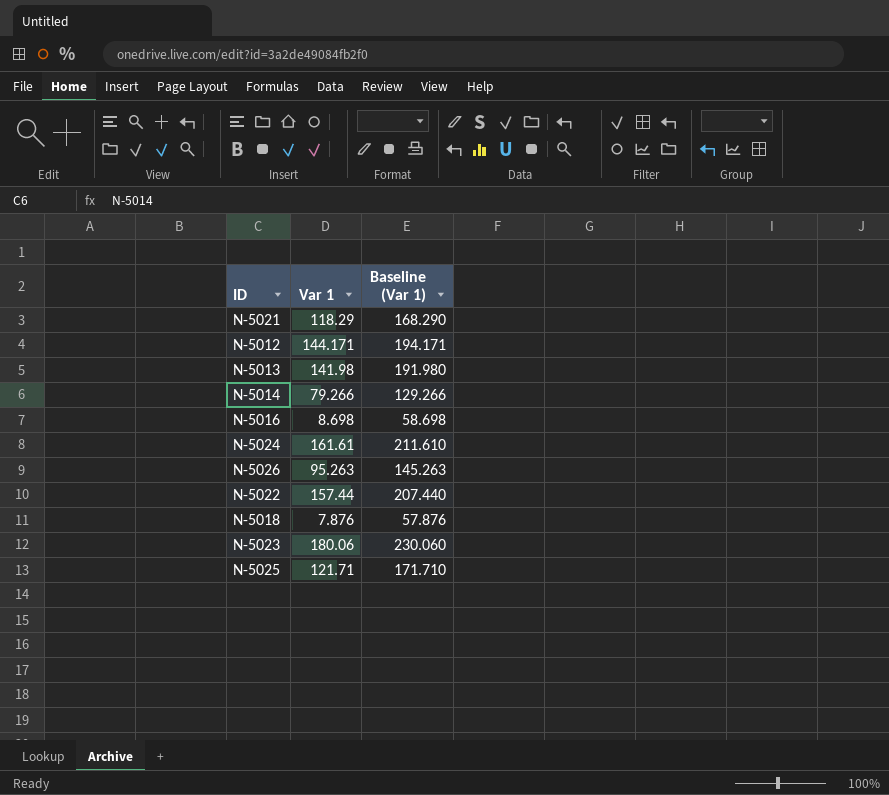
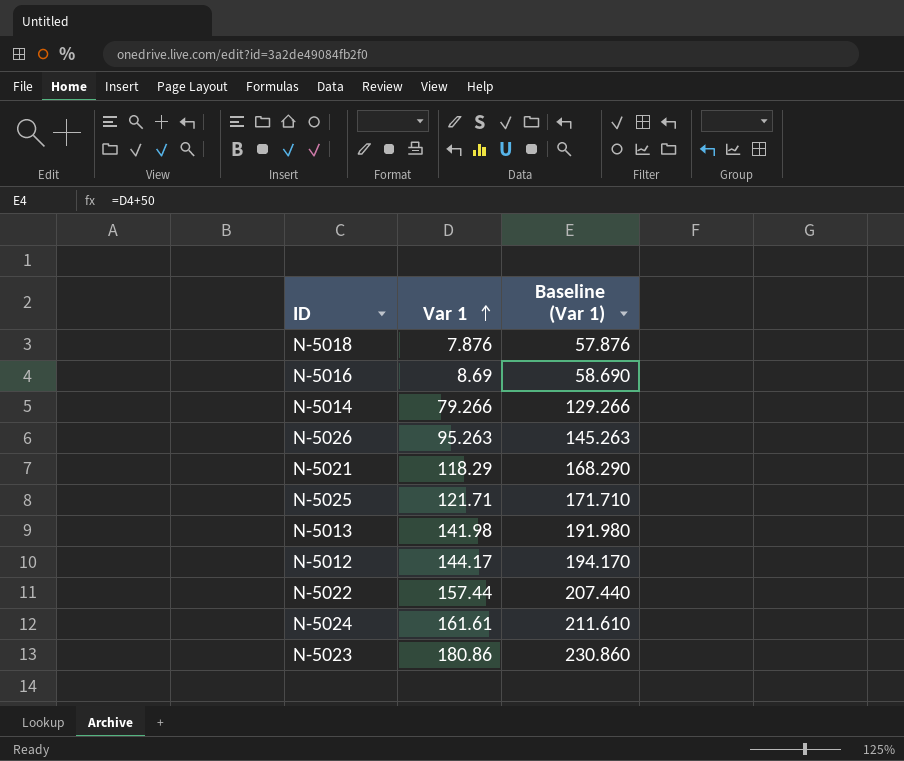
row order: none -> Var 1 ascending
N-5016 | Var 1: 8.698 -> 8.69
N-5016 | Baseline (Var 1): 58.698 -> 58.690
N-5012 | Var 1: 144.171 -> 144.17
N-5012 | Baseline (Var 1): 194.171 -> 194.170
N-5023 | Var 1: 180.06 -> 180.86
N-5023 | Baseline (Var 1): 230.060 -> 230.860

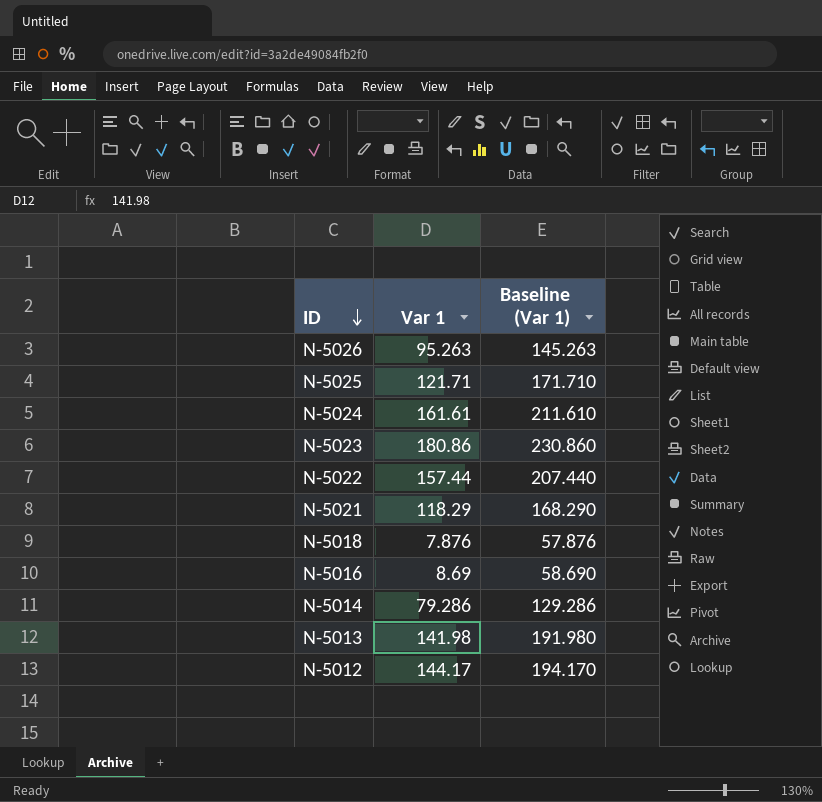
row order: Var 1 ascending -> ID descending
N-5014 | Var 1: 79.266 -> 79.286
N-5014 | Baseline (Var 1): 129.266 -> 129.286

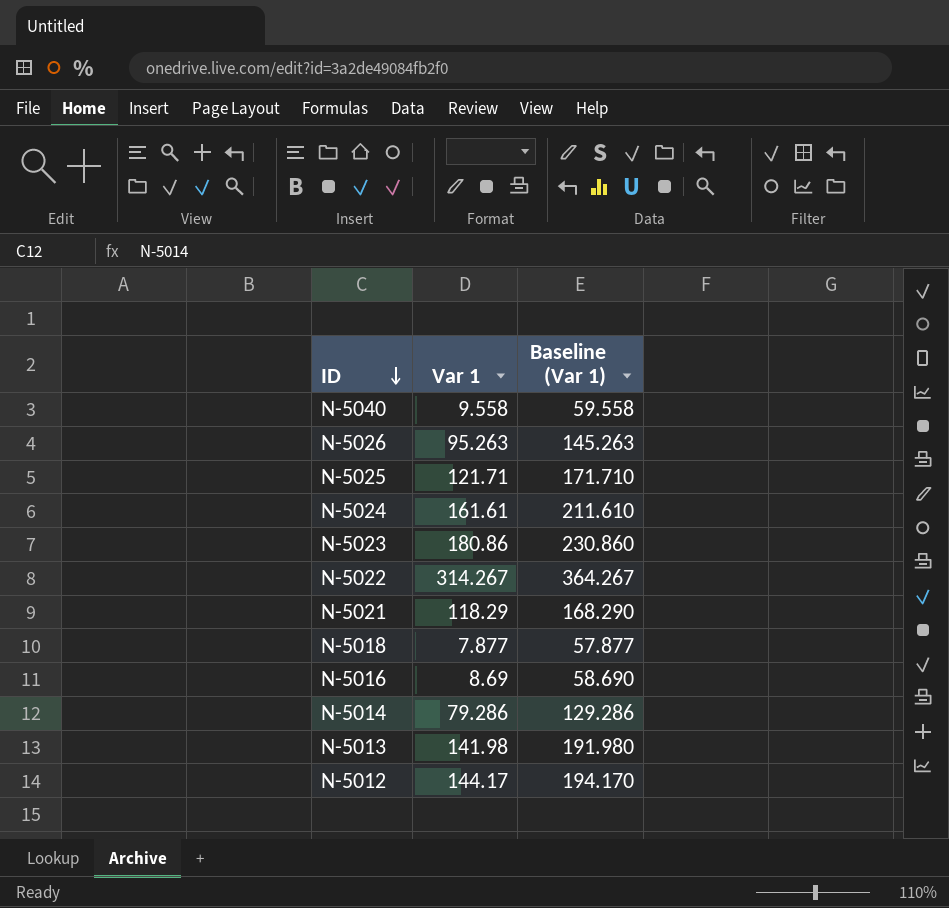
row N-5040: none -> 9.558 | 59.558
N-5022 | Var 1: 157.44 -> 314.267
N-5022 | Baseline (Var 1): 207.440 -> 364.267
N-5018 | Var 1: 7.876 -> 7.877
N-5018 | Baseline (Var 1): 57.876 -> 57.877

